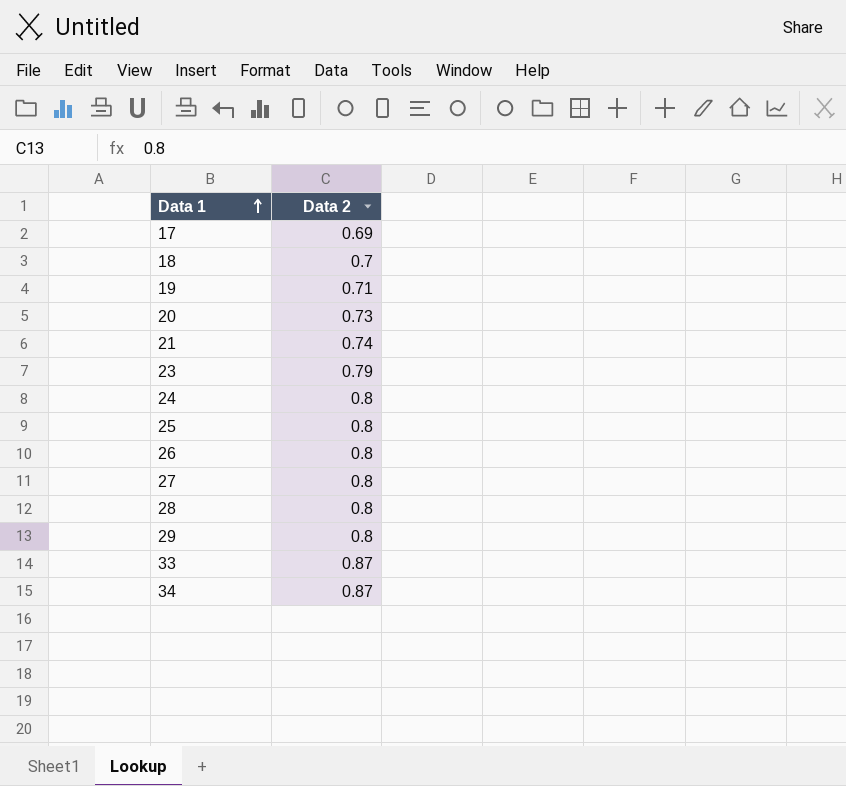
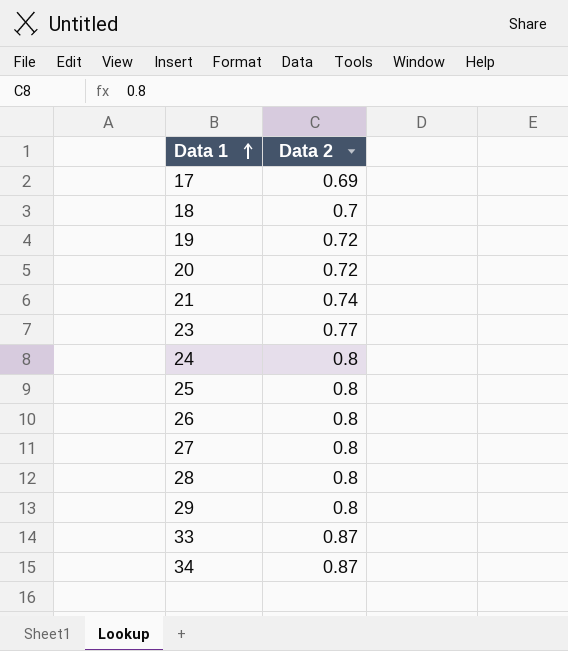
19 | Data 2: 0.71 -> 0.72
20 | Data 2: 0.73 -> 0.72
23 | Data 2: 0.79 -> 0.77

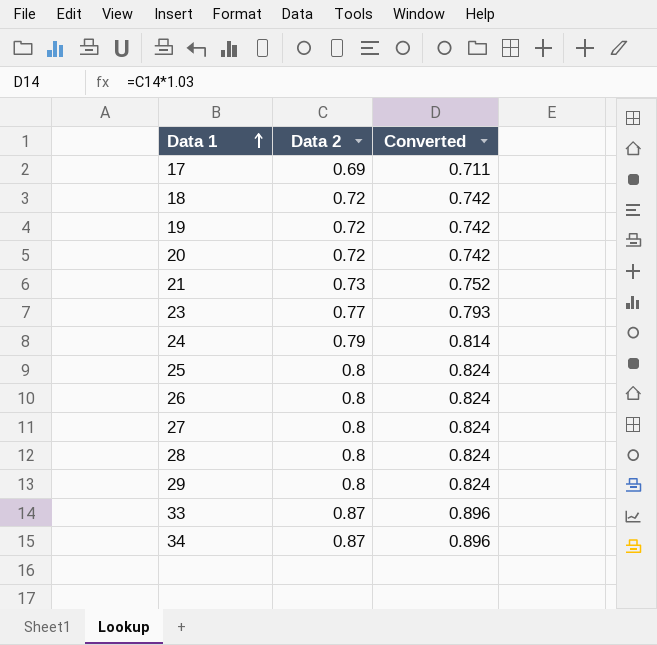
column Converted | formula: none -> [Data 2] * 1.03
18 | Data 2: 0.7 -> 0.72
21 | Data 2: 0.74 -> 0.73
24 | Data 2: 0.8 -> 0.79

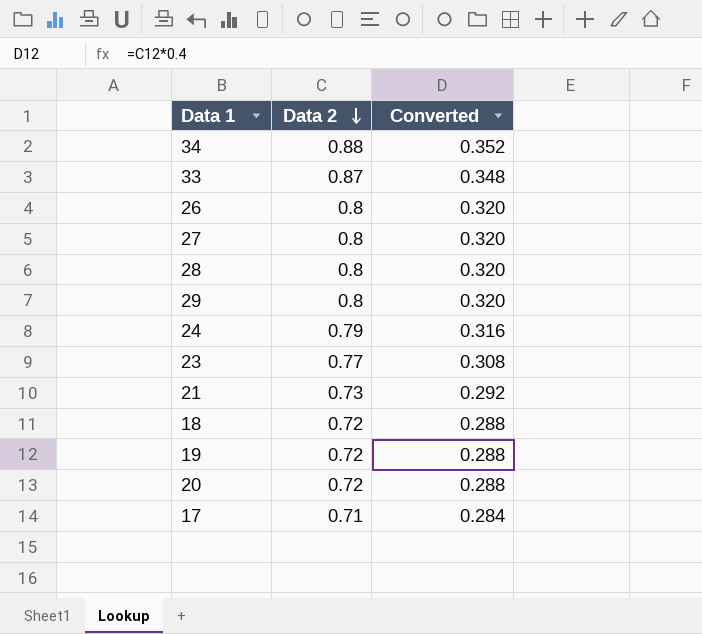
row order: Data 1 ascending -> Data 2 descending
column Converted | formula: [Data 2] * 1.03 -> [Data 2] * 0.4
row 25: 0.8 | 0.824 -> none
34 | Data 2: 0.87 -> 0.88
17 | Data 2: 0.69 -> 0.71

